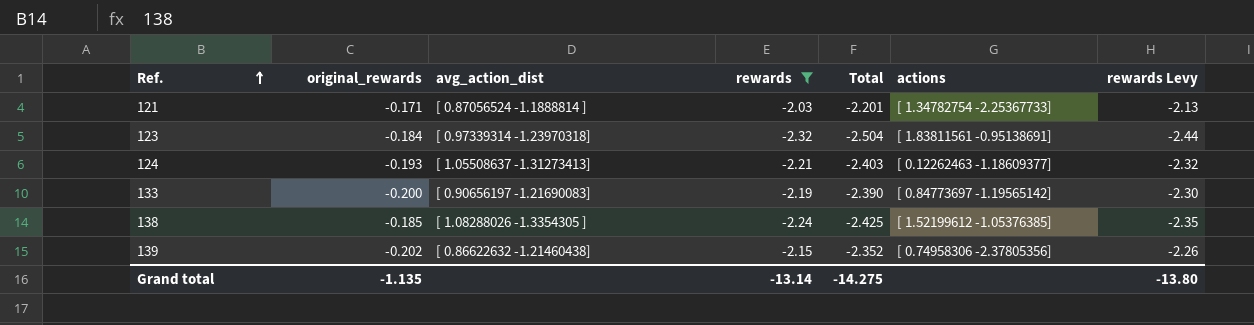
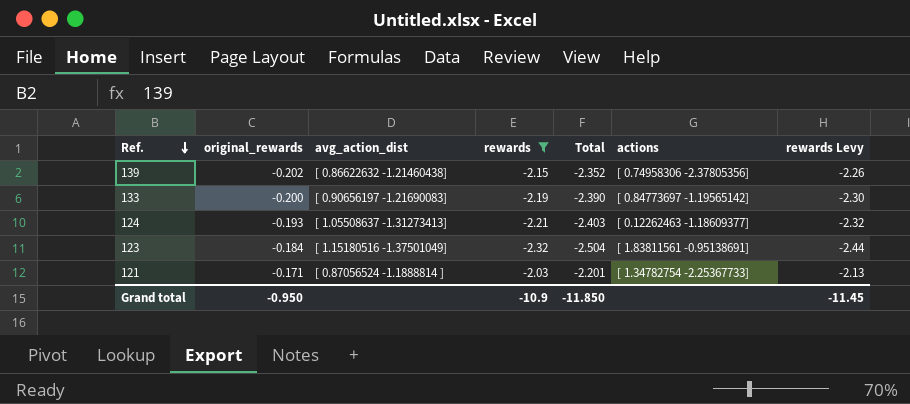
row order: Ref. ascending -> Ref. descending
row 138: -0.185 | [ 1.08288026 -1.3354305 ] | -2.24 | -2.425 | [ 1.52199612 -1.05376385] | -2.35 -> none
123 | avg_action_dist: [ 0.97339314 -1.23970318] -> [ 1.15180516 -1.37501049]
Grand total | original_rewards: -1.135 -> -0.950
Grand total | rewards: -13.14 -> -10.9
Grand total | Total: -14.275 -> -11.850
Grand total | rewards Levy: -13.80 -> -11.45

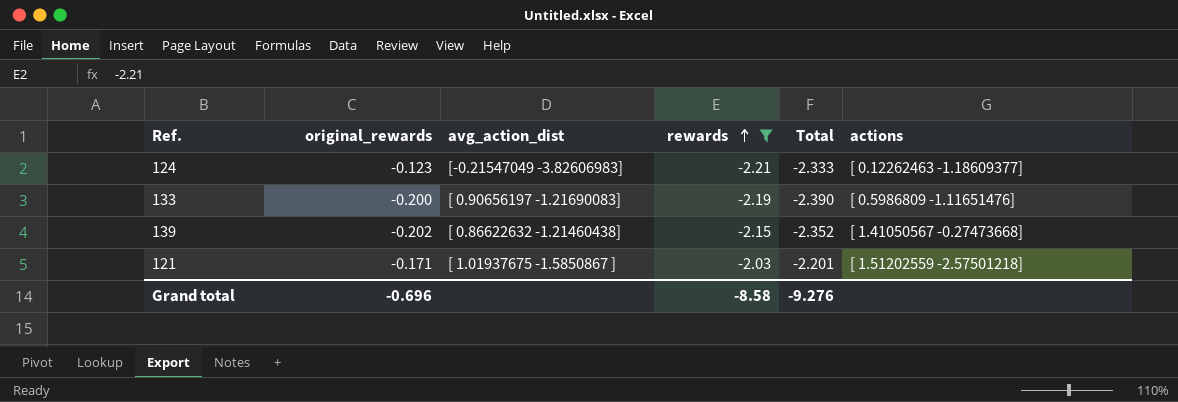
row order: Ref. descending -> rewards ascending
column rewards Levy | formula: [rewards] * 1.05 -> none
row 123: -0.184 | [ 1.15180516 -1.37501049] | -2.32 | -2.504 | [ 1.83811561 -0.95138691] | -2.44 -> none
124 | original_rewards: -0.193 -> -0.123
124 | avg_action_dist: [ 1.05508637 -1.31273413] -> [-0.21547049 -3.82606983]
124 | Total: -2.403 -> -2.333
133 | actions: [ 0.84773697 -1.19565142] -> [ 0.5986809 -1.11651476]
139 | actions: [ 0.74958306 -2.37805356] -> [ 1.41050567 -0.27473668]
121 | avg_action_dist: [ 0.87056524 -1.1888814 ] -> [ 1.01937675 -1.5850867 ]
121 | actions: [ 1.34782754 -2.25367733] -> [ 1.51202559 -2.57501218]
Grand total | original_rewards: -0.950 -> -0.696
Grand total | rewards: -10.9 -> -8.58
Grand total | Total: -11.850 -> -9.276

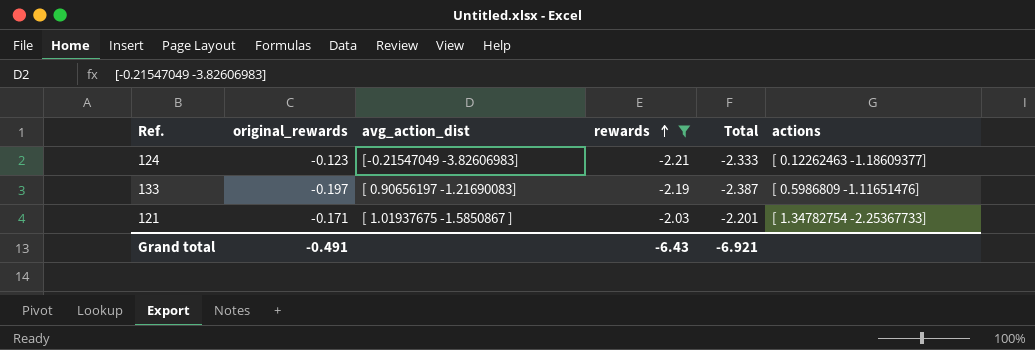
row 139: -0.202 | [ 0.86622632 -1.21460438] | -2.15 | -2.352 | [ 1.41050567 -0.27473668] -> none
133 | original_rewards: -0.200 -> -0.197
133 | Total: -2.390 -> -2.387
121 | actions: [ 1.51202559 -2.57501218] -> [ 1.34782754 -2.25367733]
Grand total | original_rewards: -0.696 -> -0.491
Grand total | rewards: -8.58 -> -6.43
Grand total | Total: -9.276 -> -6.921

